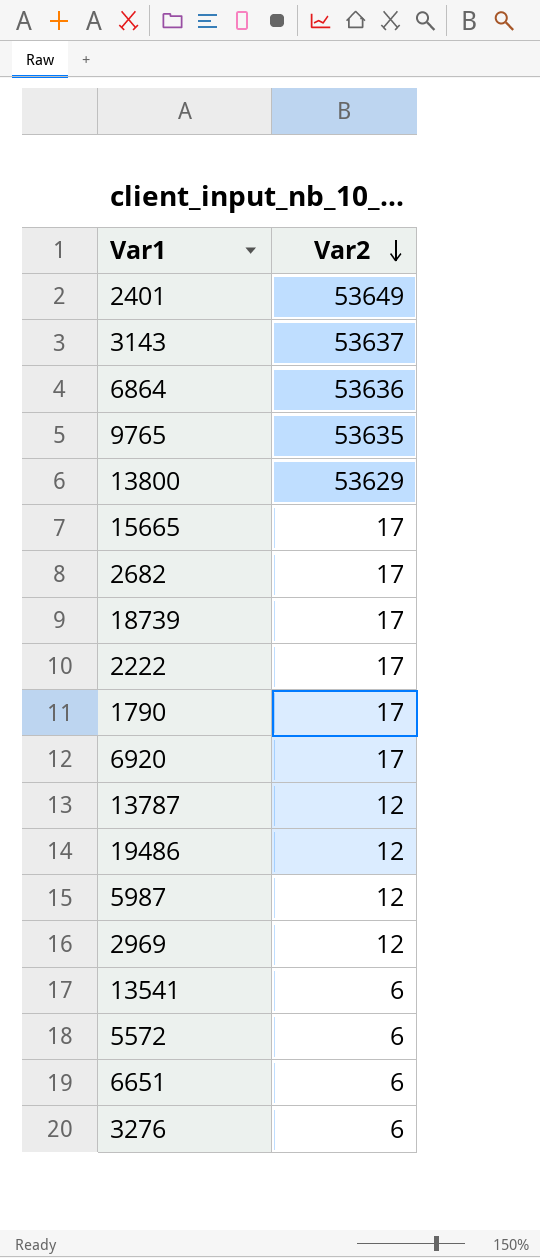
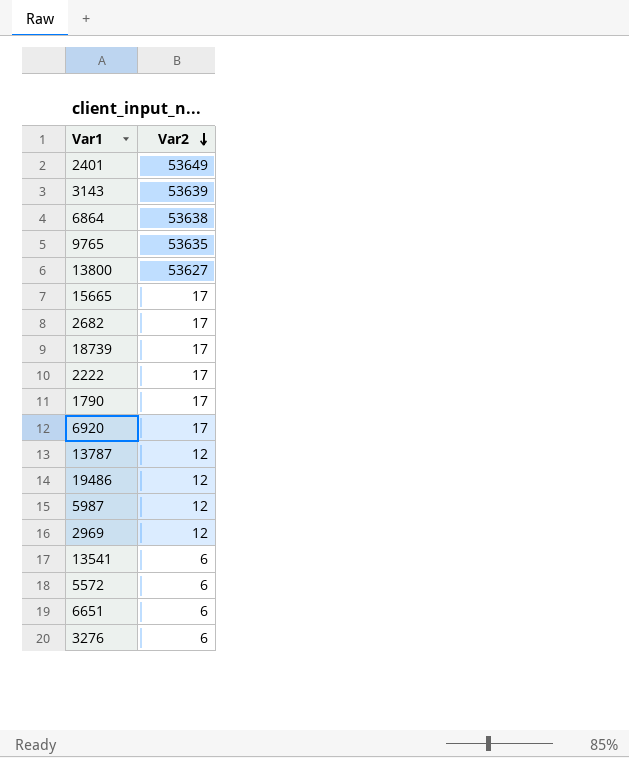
3143 | Var2: 53637 -> 53639
6864 | Var2: 53636 -> 53638
13800 | Var2: 53629 -> 53627

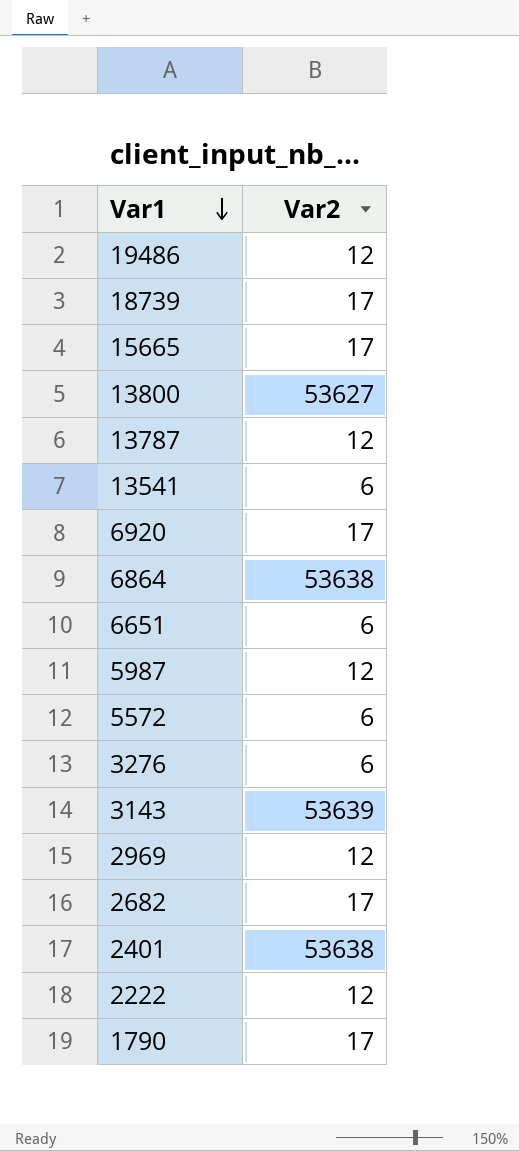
row order: Var2 descending -> Var1 descending
row 9765: 53635 -> none
2401 | Var2: 53649 -> 53638
2222 | Var2: 17 -> 12

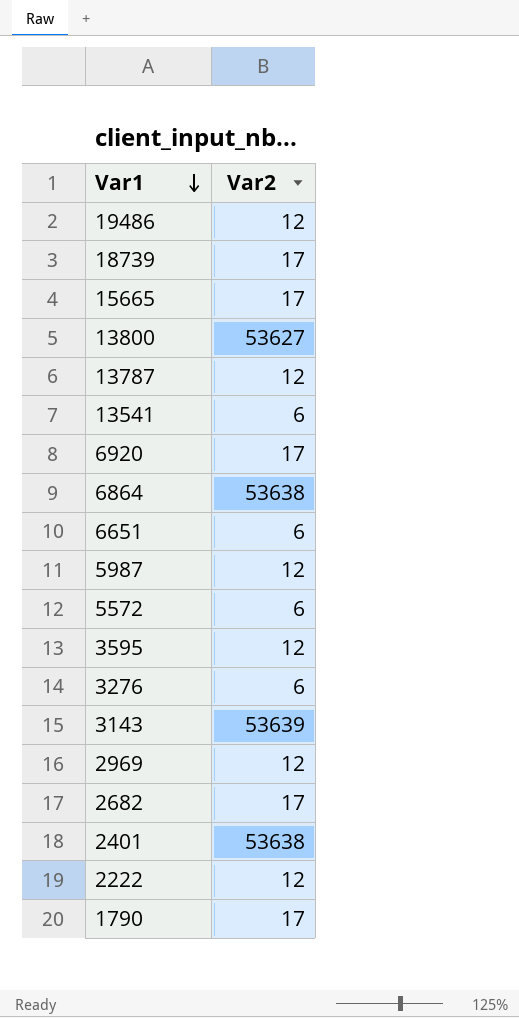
row 3595: none -> 12

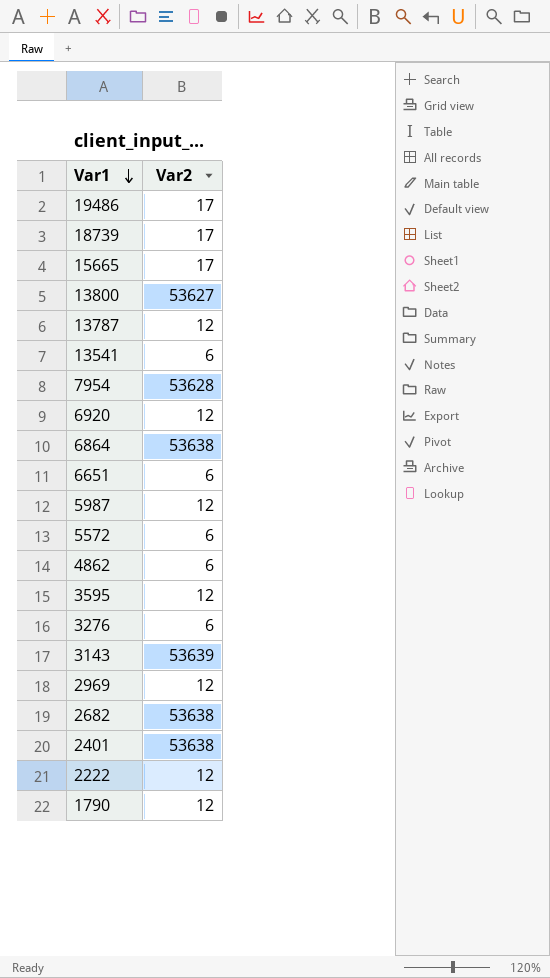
19486 | Var2: 12 -> 17
row 7954: none -> 53628
6920 | Var2: 17 -> 12
row 4862: none -> 6
2682 | Var2: 17 -> 53638
1790 | Var2: 17 -> 12

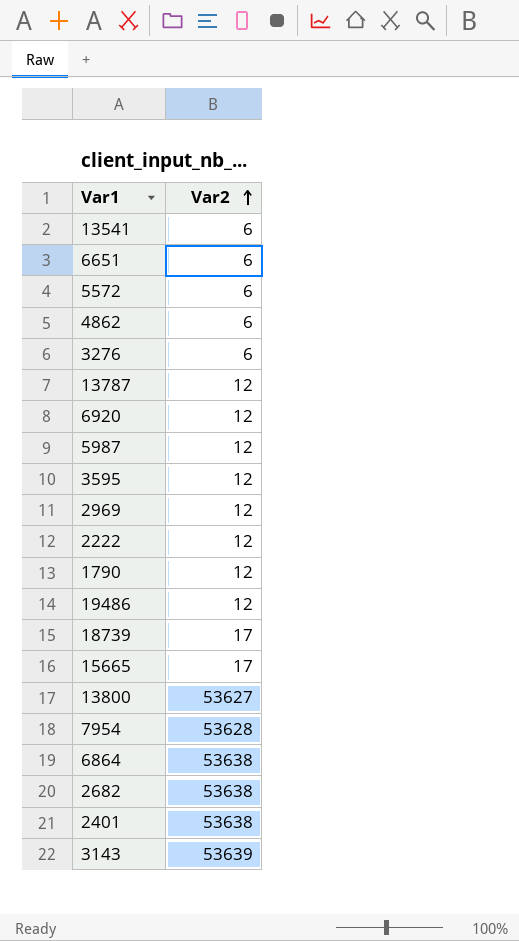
row order: Var1 descending -> Var2 ascending
19486 | Var2: 17 -> 12

